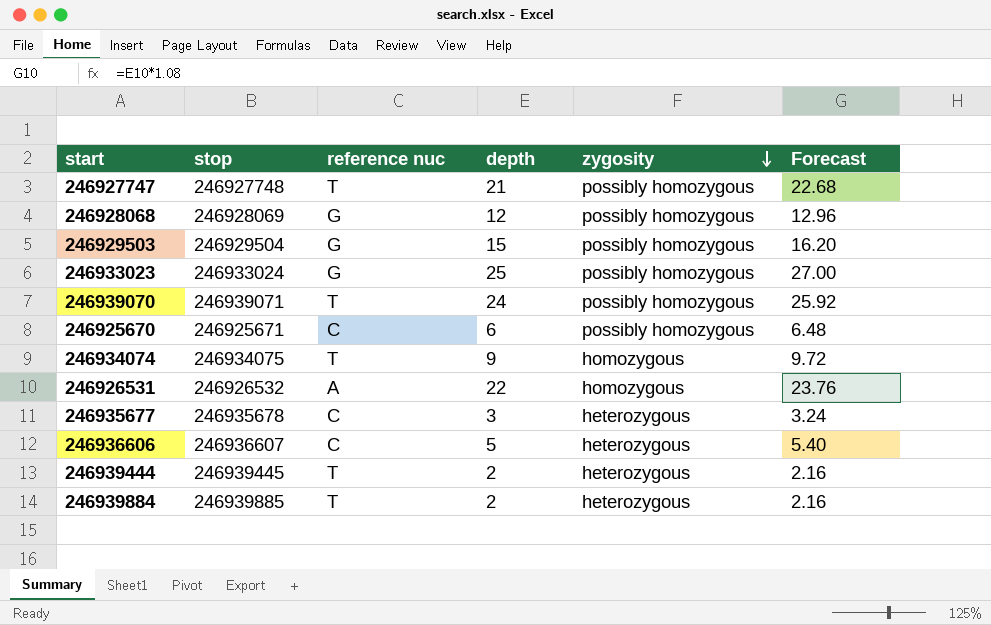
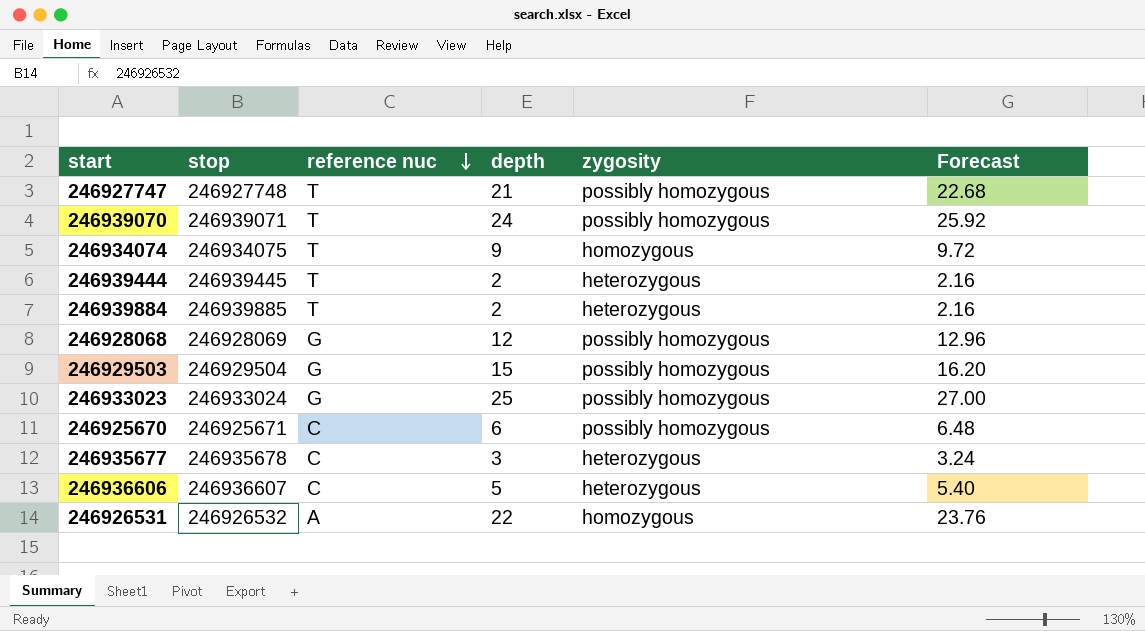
row order: zygosity descending -> reference nuc descending

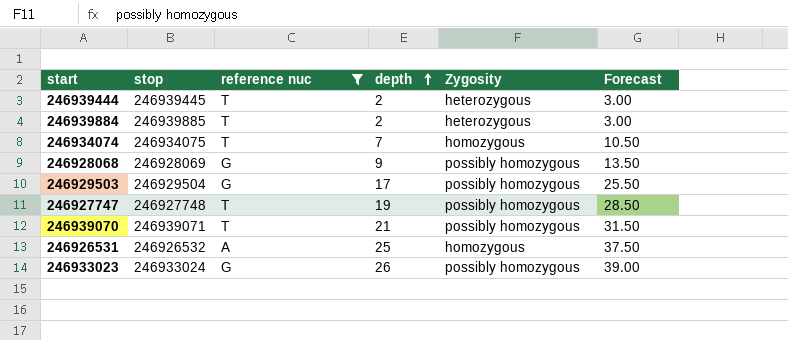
filter: none -> reference nuc != C
row order: reference nuc descending -> depth ascending
column name: zygosity -> Zygosity
column Forecast | formula: [depth] * 1.08 -> [depth] * 1.5
246934074 | depth: 9 -> 7
246928068 | depth: 12 -> 9
246929503 | depth: 15 -> 17
246927747 | depth: 21 -> 19
246939070 | depth: 24 -> 21
246926531 | depth: 22 -> 25
246933023 | depth: 25 -> 26

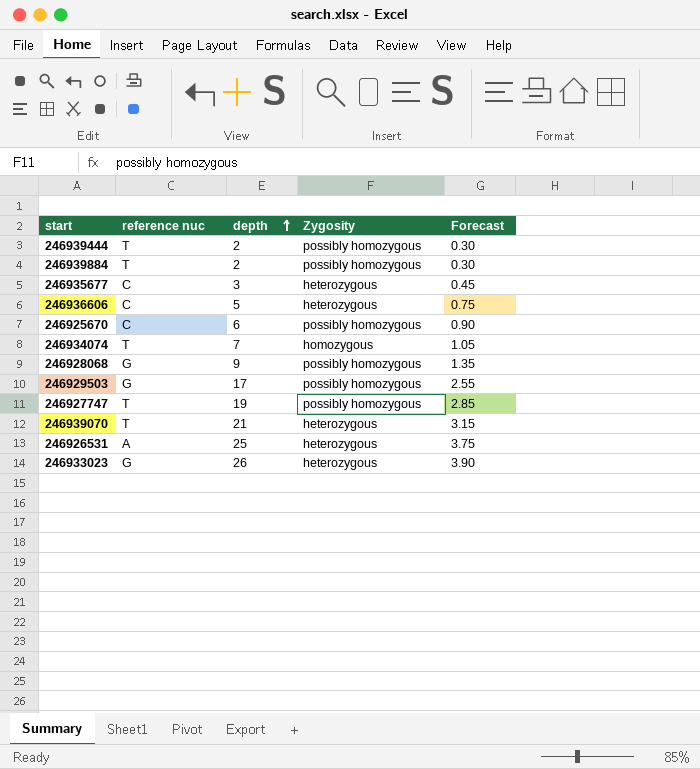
filter: reference nuc != C -> none
column stop | position: 2 -> none
column Forecast | formula: [depth] * 1.5 -> [depth] * 0.15
246939444 | Zygosity: heterozygous -> possibly homozygous
246939884 | Zygosity: heterozygous -> possibly homozygous
246939070 | Zygosity: possibly homozygous -> heterozygous
246926531 | Zygosity: homozygous -> heterozygous
246933023 | Zygosity: possibly homozygous -> heterozygous

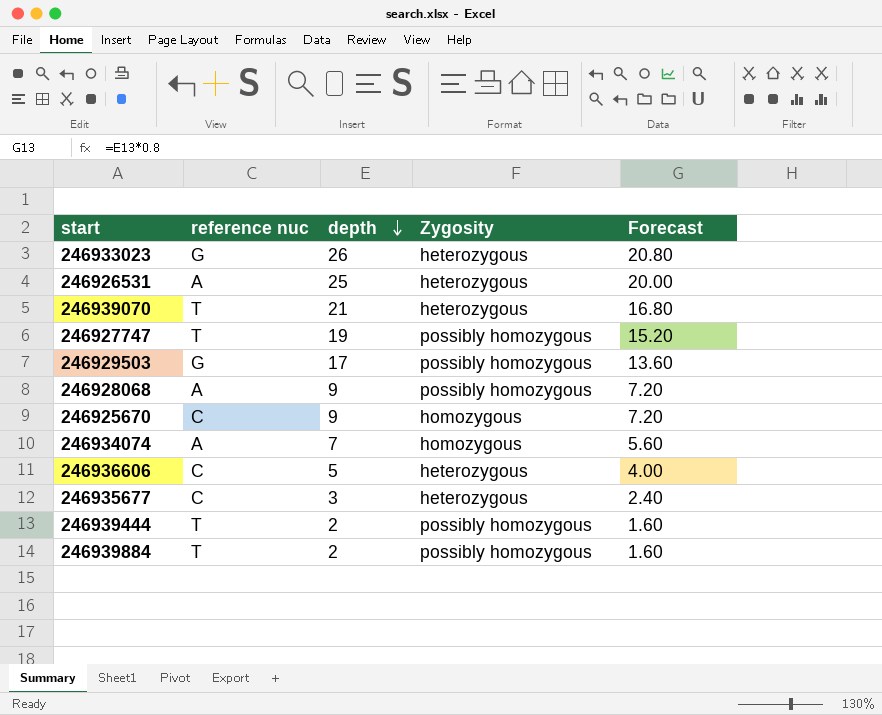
row order: depth ascending -> depth descending
column Forecast | formula: [depth] * 0.15 -> [depth] * 0.8
246928068 | reference nuc: G -> A
246925670 | depth: 6 -> 9
246925670 | Zygosity: possibly homozygous -> homozygous
246934074 | reference nuc: T -> A

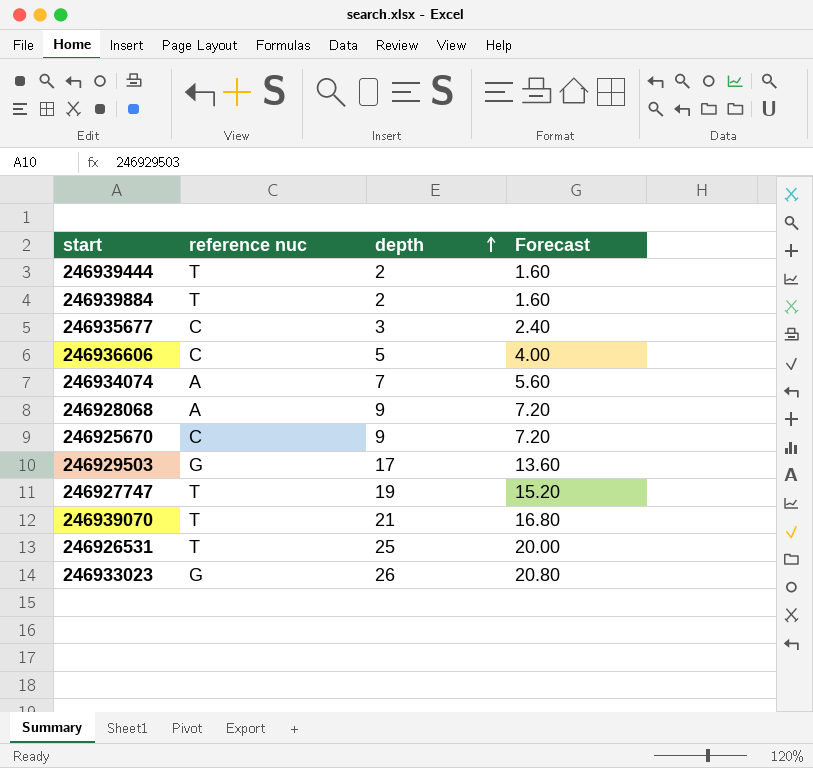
row order: depth descending -> depth ascending
column Zygosity | position: 4 -> none
246926531 | reference nuc: A -> T

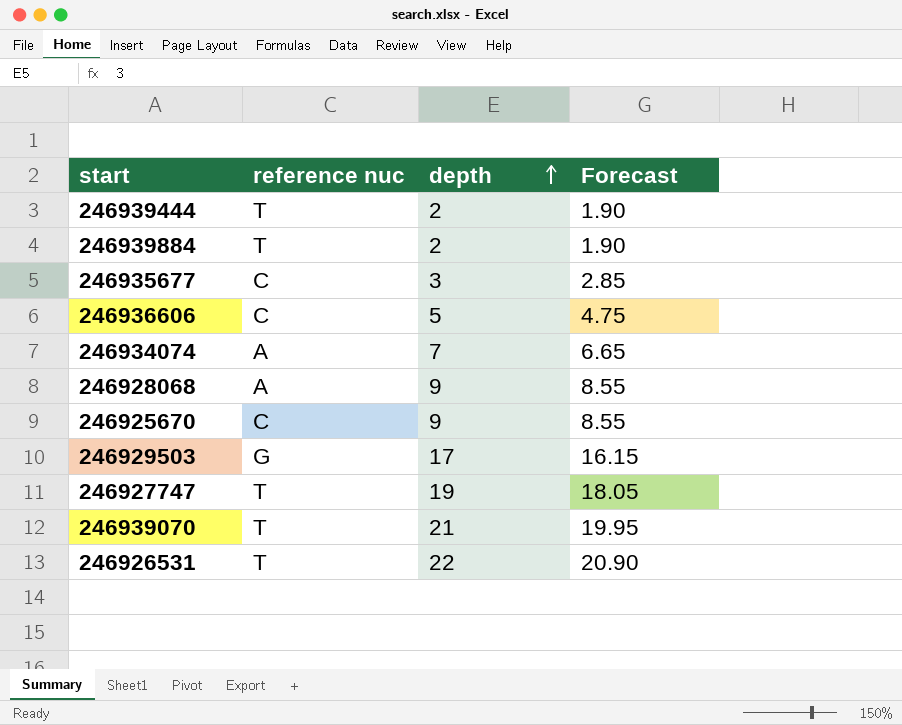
column Forecast | formula: [depth] * 0.8 -> [depth] * 0.95
row 246933023: G | 26 | 20.80 -> none
246926531 | depth: 25 -> 22

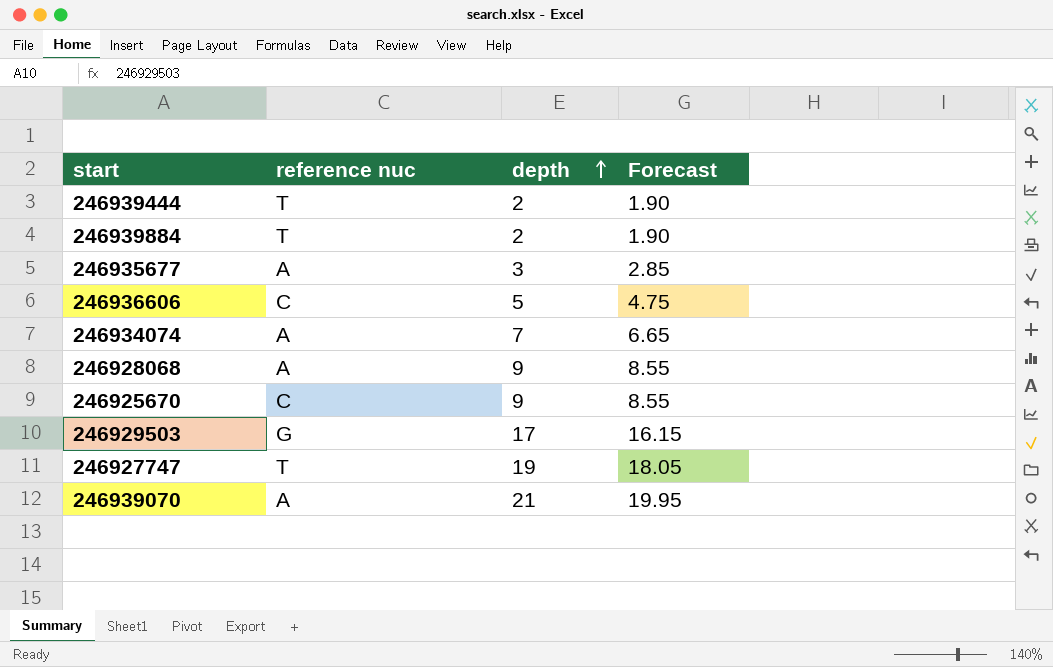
row 246926531: T | 22 | 20.90 -> none
246935677 | reference nuc: C -> A
246939070 | reference nuc: T -> A

